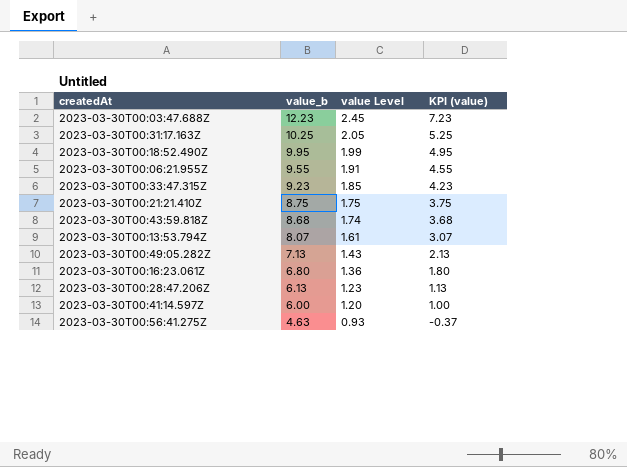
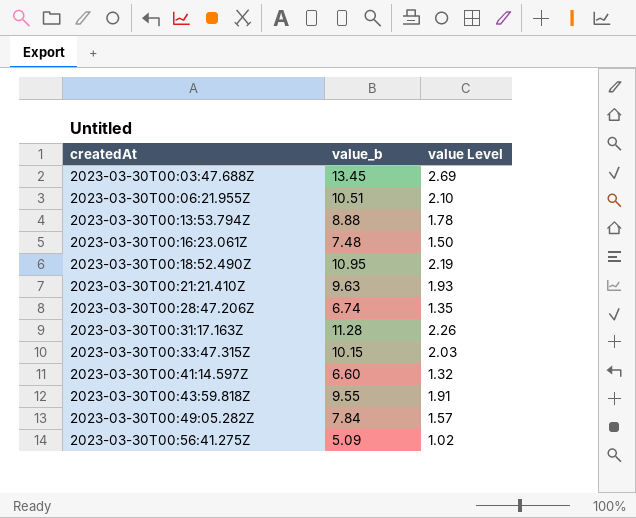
row order: value_b descending -> createdAt ascending
column KPI (value) | formula: [value_b] - 5 -> none
2023-03-30T00:03:47.688Z | value_b: 12.23 -> 13.45
2023-03-30T00:03:47.688Z | value Level: 2.45 -> 2.69
2023-03-30T00:06:21.955Z | value_b: 9.55 -> 10.51
2023-03-30T00:06:21.955Z | value Level: 1.91 -> 2.10
2023-03-30T00:13:53.794Z | value_b: 8.07 -> 8.88
2023-03-30T00:13:53.794Z | value Level: 1.61 -> 1.78
2023-03-30T00:16:23.061Z | value_b: 6.80 -> 7.48
2023-03-30T00:16:23.061Z | value Level: 1.36 -> 1.50
2023-03-30T00:18:52.490Z | value_b: 9.95 -> 10.95
2023-03-30T00:18:52.490Z | value Level: 1.99 -> 2.19
2023-03-30T00:21:21.410Z | value_b: 8.75 -> 9.63
2023-03-30T00:21:21.410Z | value Level: 1.75 -> 1.93
2023-03-30T00:28:47.206Z | value_b: 6.13 -> 6.74
2023-03-30T00:28:47.206Z | value Level: 1.23 -> 1.35
2023-03-30T00:31:17.163Z | value_b: 10.25 -> 11.28
2023-03-30T00:31:17.163Z | value Level: 2.05 -> 2.26
2023-03-30T00:33:47.315Z | value_b: 9.23 -> 10.15
2023-03-30T00:33:47.315Z | value Level: 1.85 -> 2.03
2023-03-30T00:41:14.597Z | value_b: 6.00 -> 6.60
2023-03-30T00:41:14.597Z | value Level: 1.20 -> 1.32
2023-03-30T00:43:59.818Z | value_b: 8.68 -> 9.55
2023-03-30T00:43:59.818Z | value Level: 1.74 -> 1.91
2023-03-30T00:49:05.282Z | value_b: 7.13 -> 7.84
2023-03-30T00:49:05.282Z | value Level: 1.43 -> 1.57
2023-03-30T00:56:41.275Z | value_b: 4.63 -> 5.09
2023-03-30T00:56:41.275Z | value Level: 0.93 -> 1.02

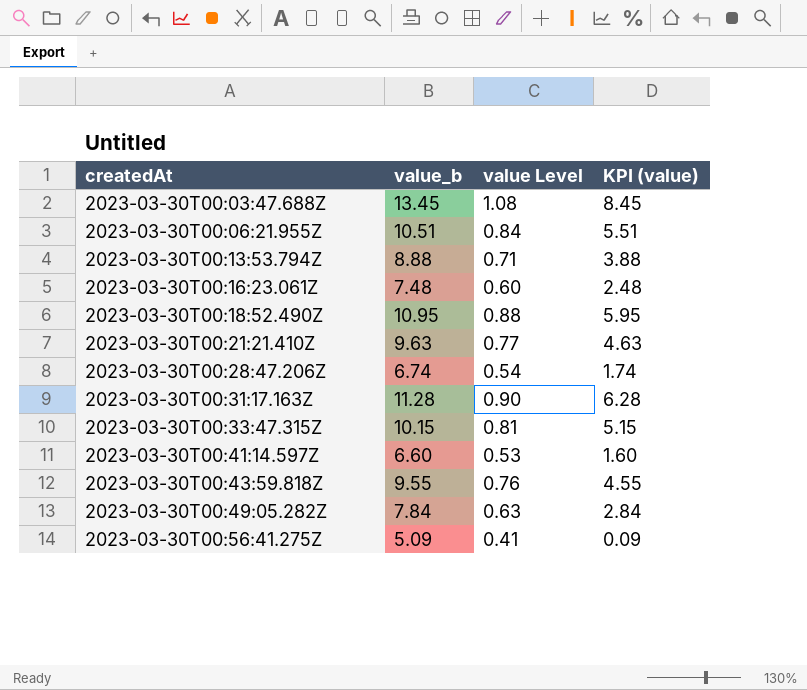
column value Level | formula: [value_b] * 0.2 -> [value_b] * 0.08
column KPI (value) | formula: none -> [value_b] - 5

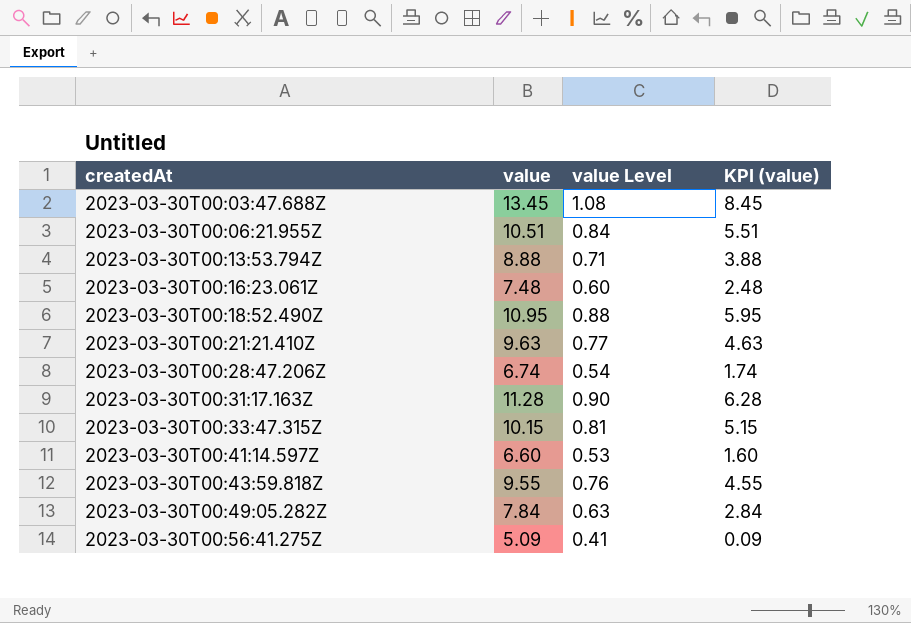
column name: value_b -> value

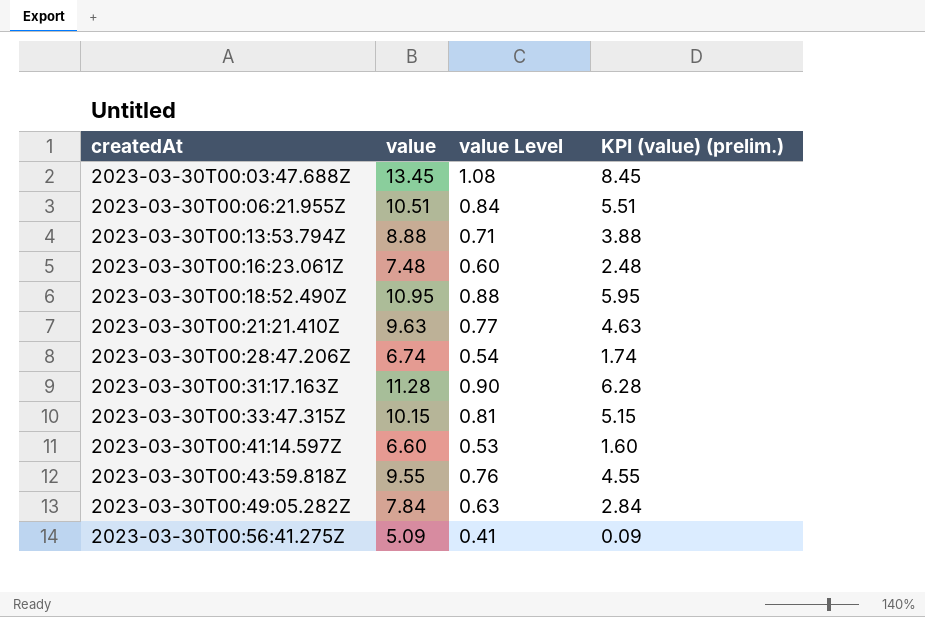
column name: KPI (value) -> KPI (value) (prelim.)

